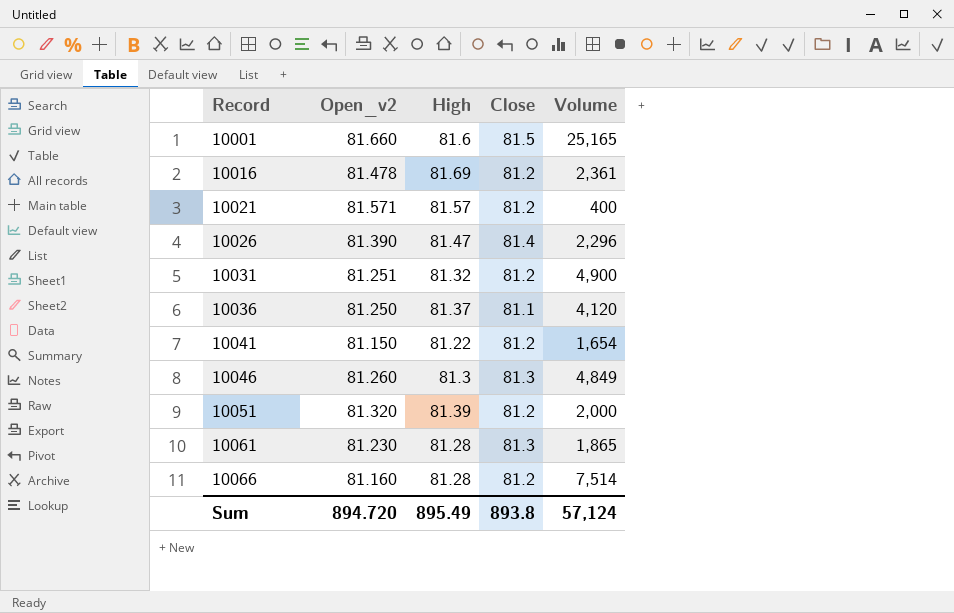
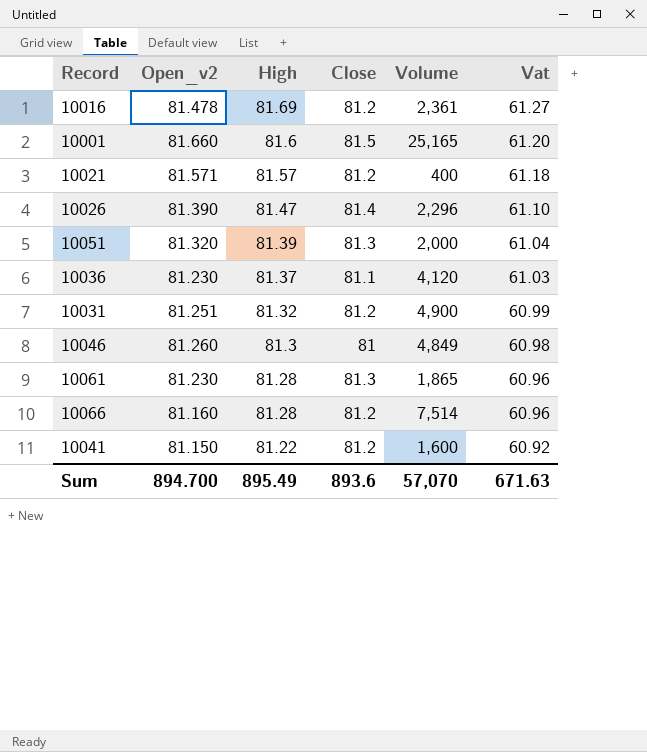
row order: Record ascending -> High descending
column Vat | formula: none -> [High] * 0.75
10051 | Close: 81.2 -> 81.3
10036 | Open_v2: 81.250 -> 81.230
10046 | Close: 81.3 -> 81
10041 | Volume: 1,654 -> 1,600
Sum | Open_v2: 894.720 -> 894.700
Sum | Close: 893.8 -> 893.6
Sum | Volume: 57,124 -> 57,070

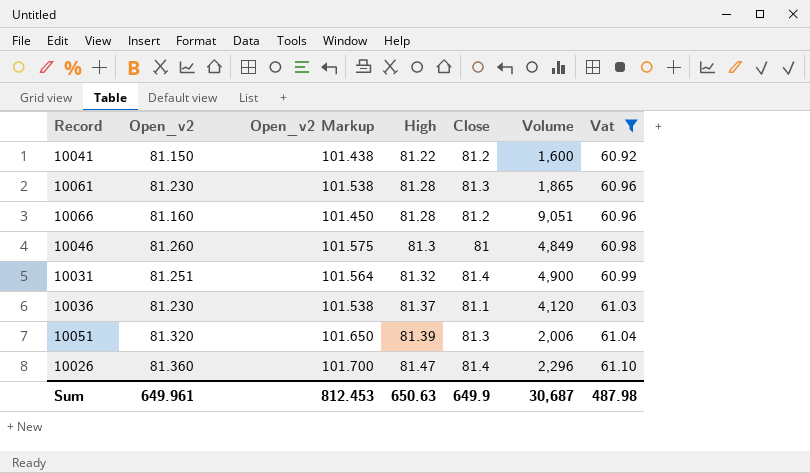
filter: none -> Vat <= 61.10
row order: High descending -> High ascending
column Open_v2 Markup | formula: none -> [Open_v2] * 1.25
10066 | Volume: 7,514 -> 9,051
10031 | Close: 81.2 -> 81.4
10051 | Volume: 2,000 -> 2,006
10026 | Open_v2: 81.390 -> 81.360
Sum | Open_v2: 894.700 -> 649.961
Sum | High: 895.49 -> 650.63
Sum | Close: 893.6 -> 649.9
Sum | Volume: 57,070 -> 30,687
Sum | Vat: 671.63 -> 487.98

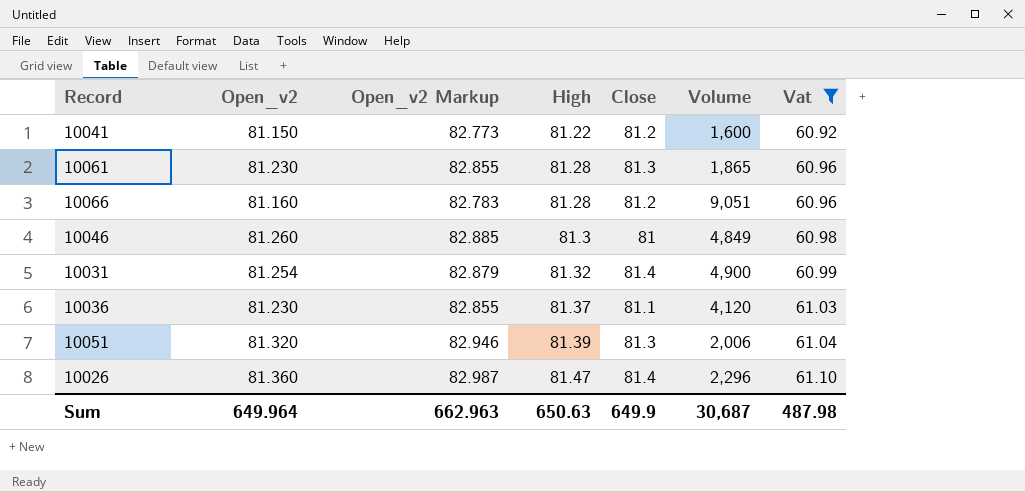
column Open_v2 Markup | formula: [Open_v2] * 1.25 -> [Open_v2] * 1.02
10031 | Open_v2: 81.251 -> 81.254
Sum | Open_v2: 649.961 -> 649.964
Sum | Open_v2 Markup: 812.453 -> 662.963

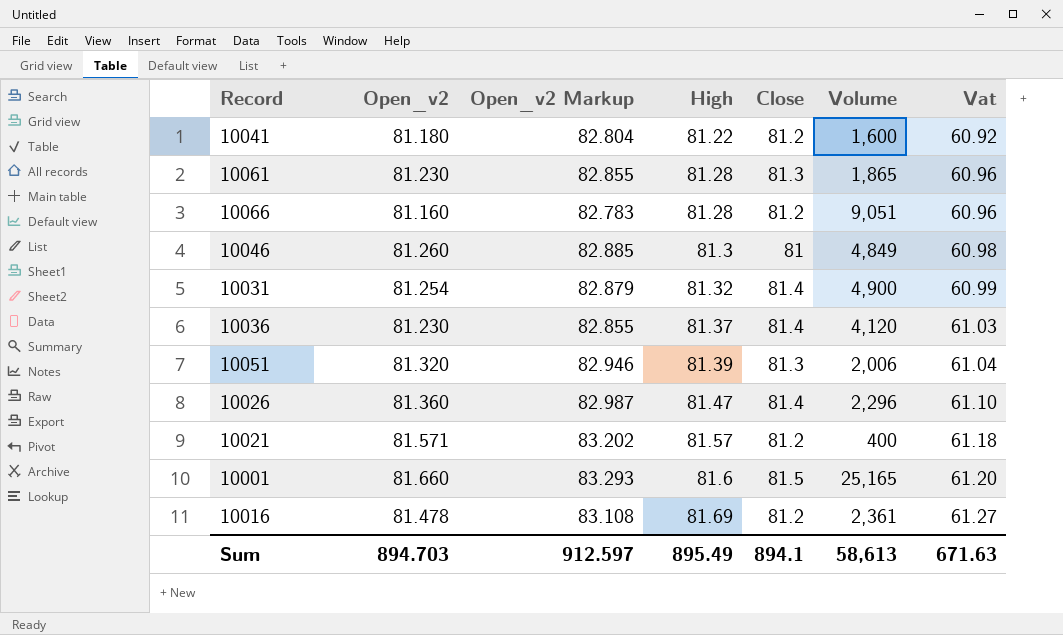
filter: Vat <= 61.10 -> none
10041 | Open_v2: 81.150 -> 81.180
10041 | Open_v2 Markup: 82.773 -> 82.804
10036 | Close: 81.1 -> 81.4
Sum | Open_v2: 649.964 -> 894.703
Sum | Open_v2 Markup: 662.963 -> 912.597
Sum | High: 650.63 -> 895.49
Sum | Close: 649.9 -> 894.1
Sum | Volume: 30,687 -> 58,613
Sum | Vat: 487.98 -> 671.63

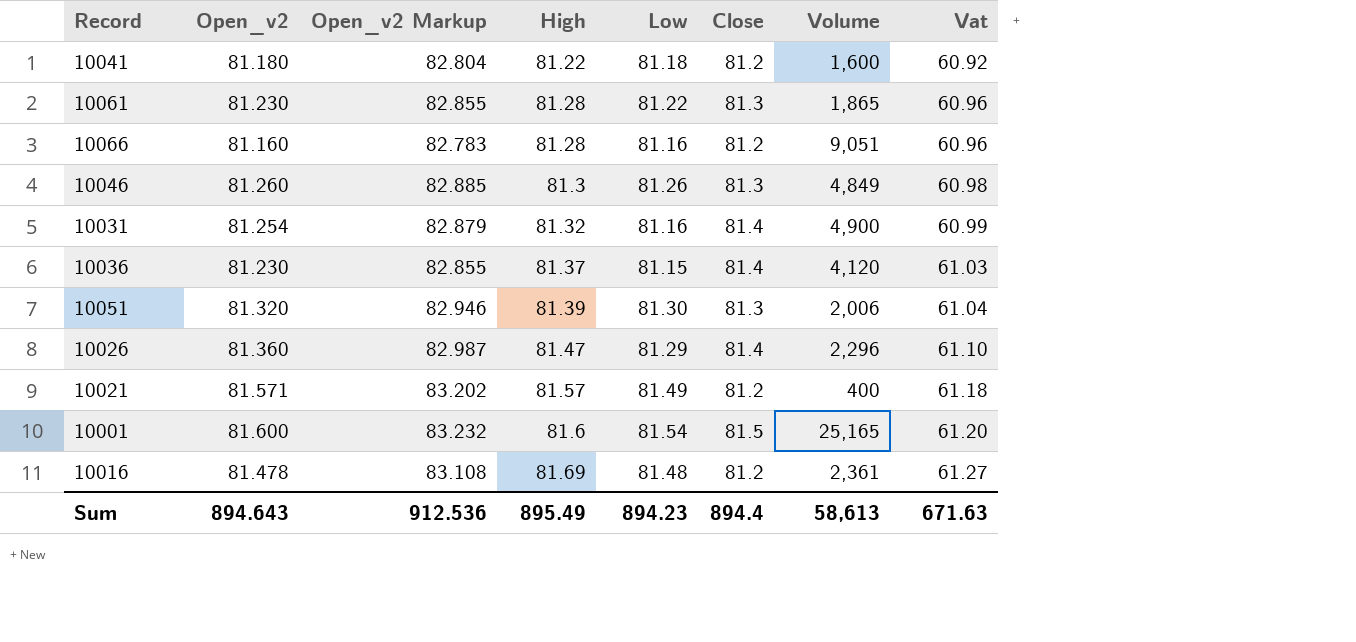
column Low | position: none -> 5
10046 | Close: 81 -> 81.3
10001 | Open_v2: 81.660 -> 81.600
10001 | Open_v2 Markup: 83.293 -> 83.232
Sum | Open_v2: 894.703 -> 894.643
Sum | Open_v2 Markup: 912.597 -> 912.536
Sum | Close: 894.1 -> 894.4

